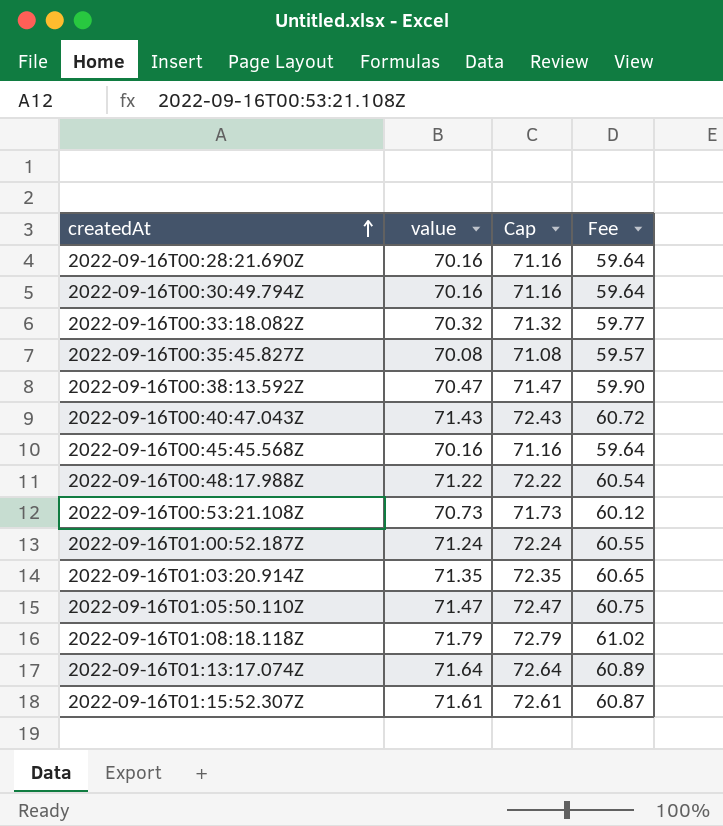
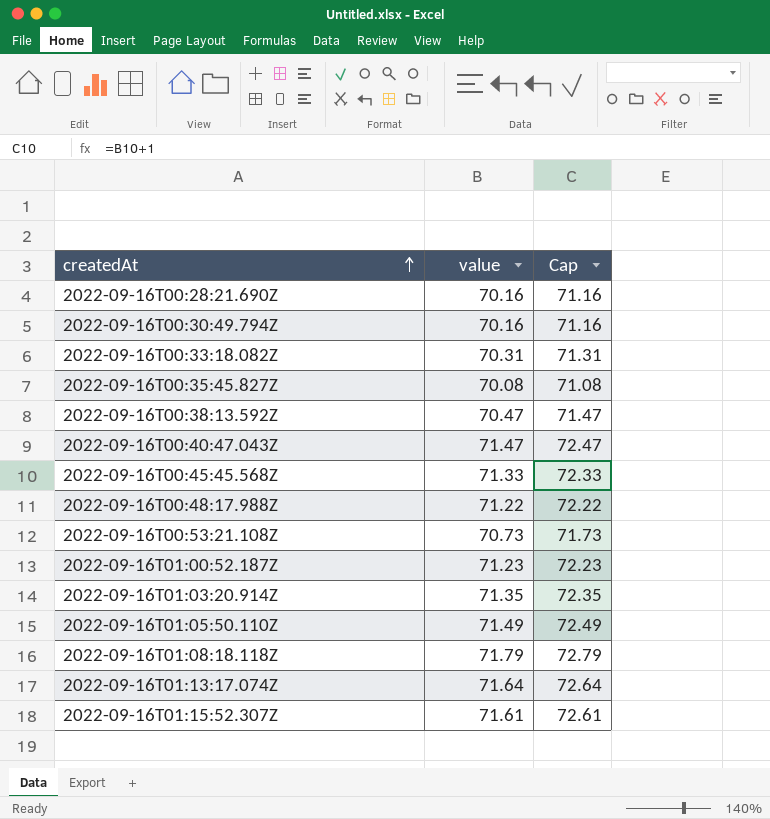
column Fee | formula: [value] * 0.85 -> none
2022-09-16T00:33:18.082Z | value: 70.32 -> 70.31
2022-09-16T00:33:18.082Z | Cap: 71.32 -> 71.31
2022-09-16T00:40:47.043Z | value: 71.43 -> 71.47
2022-09-16T00:40:47.043Z | Cap: 72.43 -> 72.47
2022-09-16T00:45:45.568Z | value: 70.16 -> 71.33
2022-09-16T00:45:45.568Z | Cap: 71.16 -> 72.33
2022-09-16T01:00:52.187Z | value: 71.24 -> 71.23
2022-09-16T01:00:52.187Z | Cap: 72.24 -> 72.23
2022-09-16T01:05:50.110Z | value: 71.47 -> 71.49
2022-09-16T01:05:50.110Z | Cap: 72.47 -> 72.49

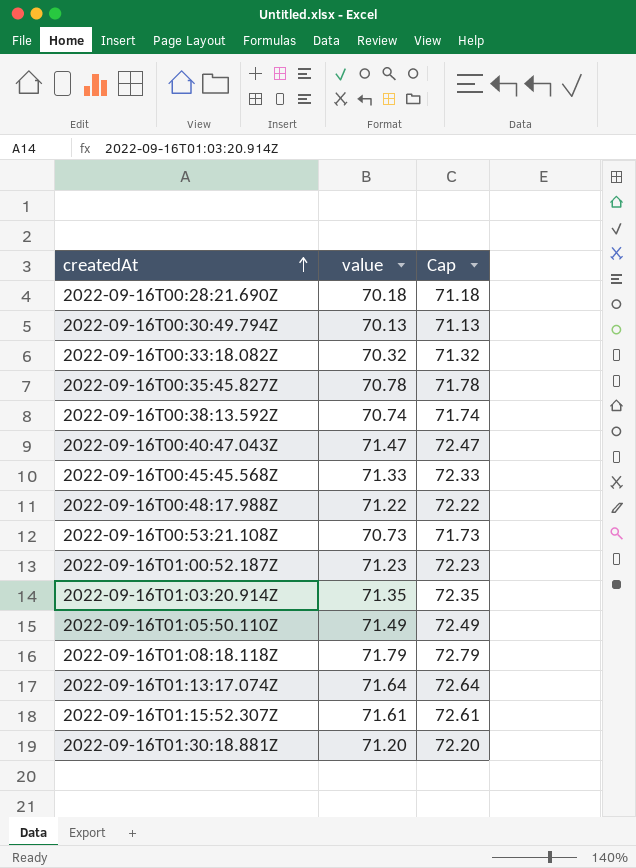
2022-09-16T00:28:21.690Z | value: 70.16 -> 70.18
2022-09-16T00:28:21.690Z | Cap: 71.16 -> 71.18
2022-09-16T00:30:49.794Z | value: 70.16 -> 70.13
2022-09-16T00:30:49.794Z | Cap: 71.16 -> 71.13
2022-09-16T00:33:18.082Z | value: 70.31 -> 70.32
2022-09-16T00:33:18.082Z | Cap: 71.31 -> 71.32
2022-09-16T00:35:45.827Z | value: 70.08 -> 70.78
2022-09-16T00:35:45.827Z | Cap: 71.08 -> 71.78
2022-09-16T00:38:13.592Z | value: 70.47 -> 70.74
2022-09-16T00:38:13.592Z | Cap: 71.47 -> 71.74
row 2022-09-16T01:30:18.881Z: none -> 71.20 | 72.20

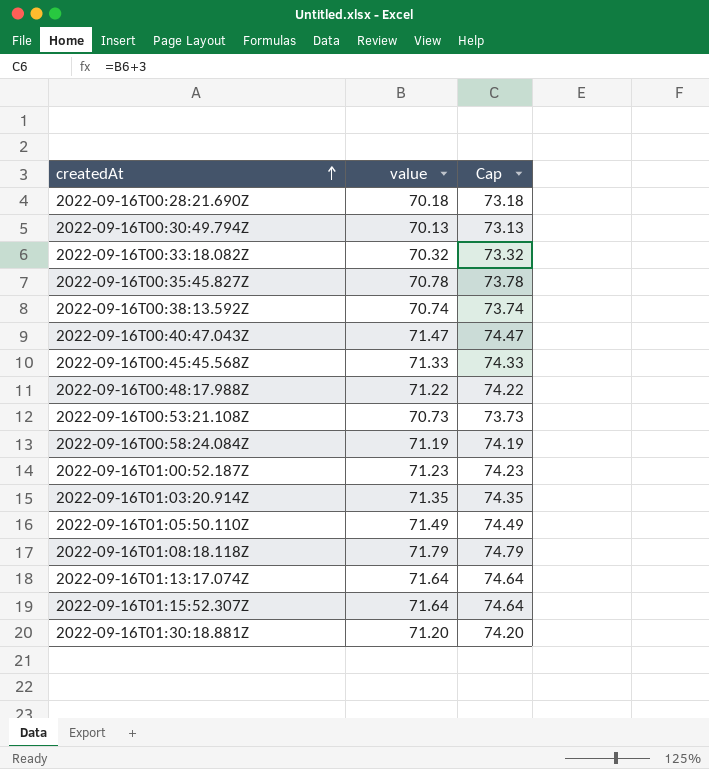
column Cap | formula: [value] + 1 -> [value] + 3
row 2022-09-16T00:58:24.084Z: none -> 71.19 | 74.19
2022-09-16T01:15:52.307Z | value: 71.61 -> 71.64

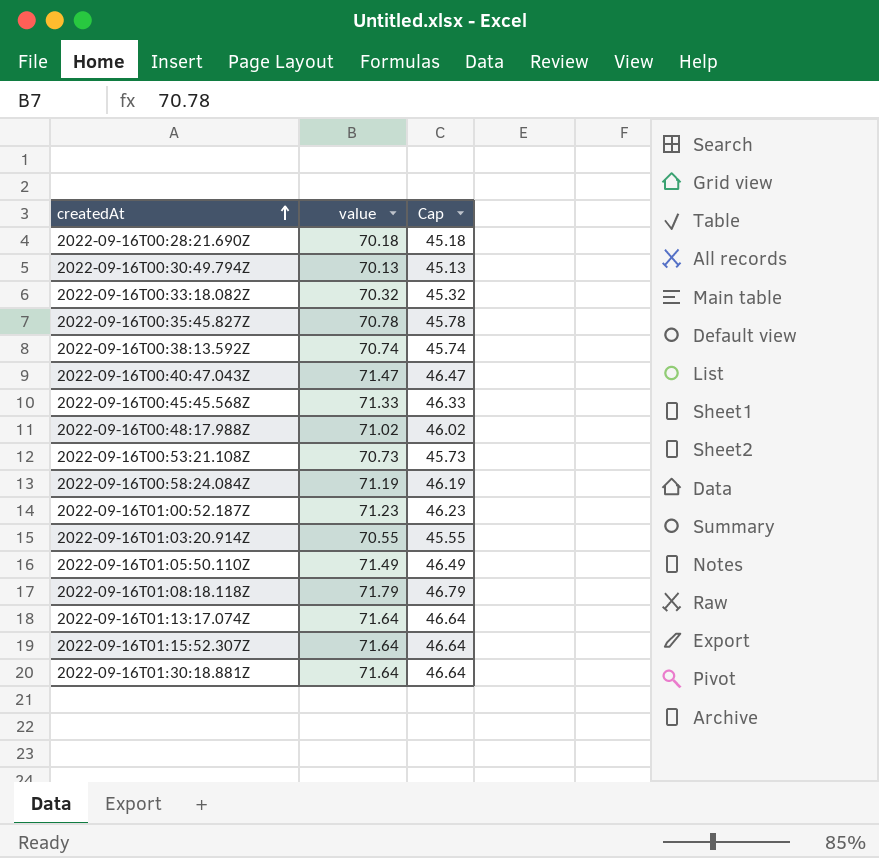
column Cap | formula: [value] + 3 -> [value] - 25
2022-09-16T00:48:17.988Z | value: 71.22 -> 71.02
2022-09-16T01:03:20.914Z | value: 71.35 -> 70.55
2022-09-16T01:30:18.881Z | value: 71.20 -> 71.64

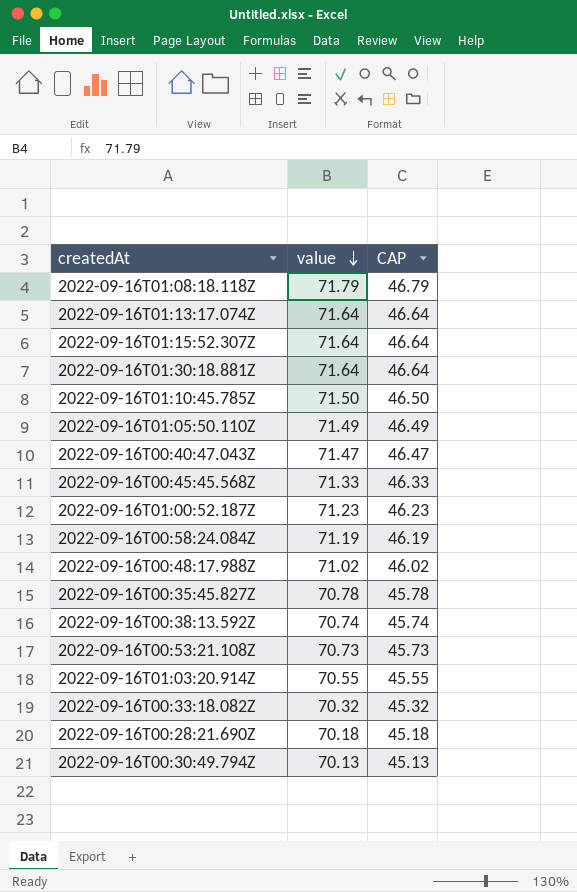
row order: createdAt ascending -> value descending
column name: Cap -> CAP
row 2022-09-16T01:10:45.785Z: none -> 71.50 | 46.50

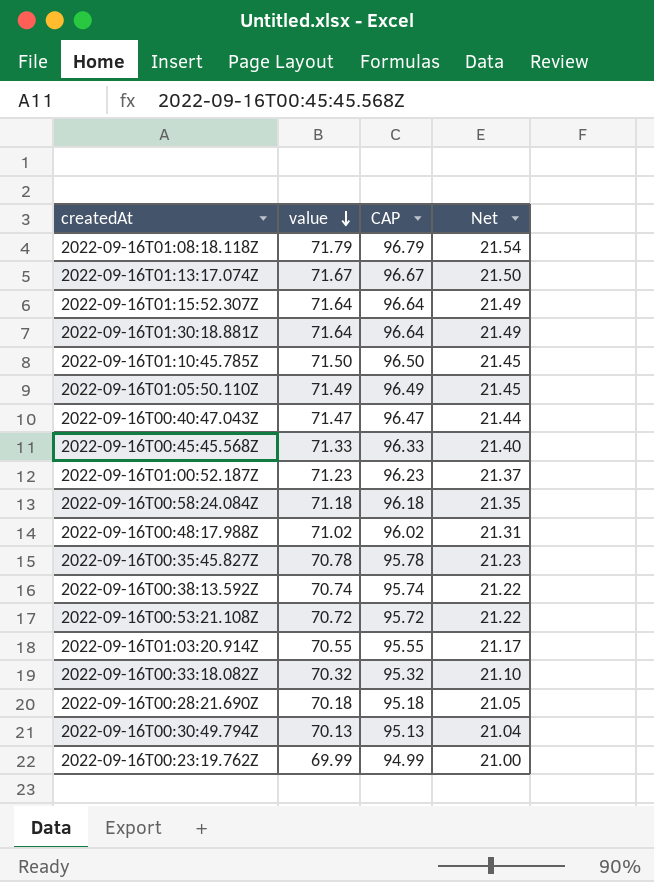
column CAP | formula: [value] - 25 -> [value] + 25
column Net | formula: none -> [value] * 0.3
2022-09-16T01:13:17.074Z | value: 71.64 -> 71.67
2022-09-16T00:58:24.084Z | value: 71.19 -> 71.18
2022-09-16T00:53:21.108Z | value: 70.73 -> 70.72
row 2022-09-16T00:23:19.762Z: none -> 69.99 | 94.99 | 21.00

